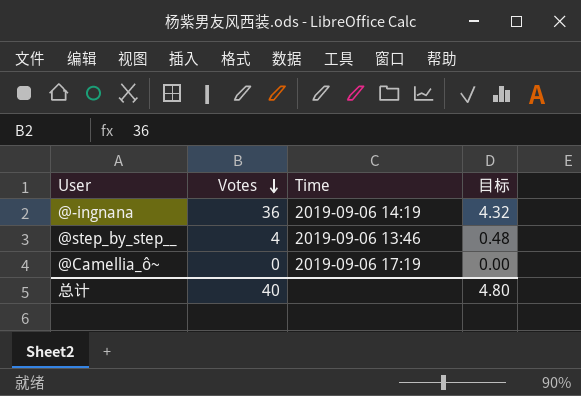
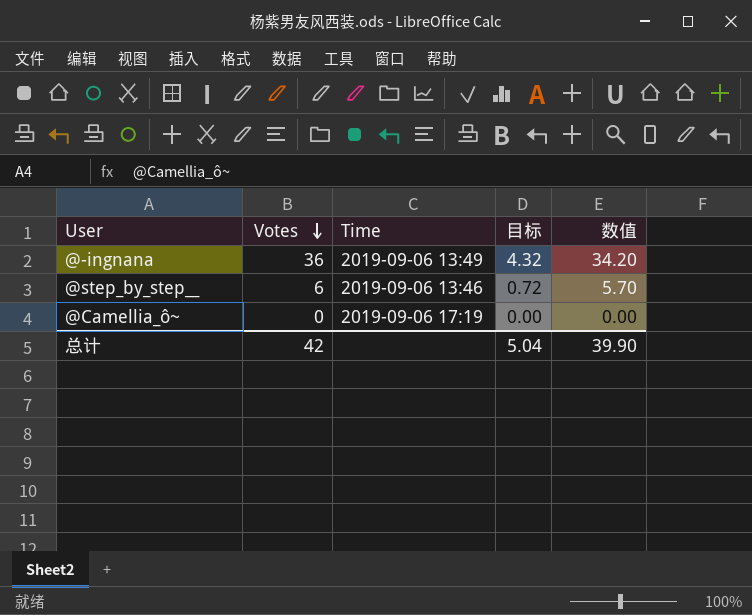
column 数值 | formula: none -> [Votes] * 0.95
@-ingnana | Time: 2019-09-06 14:19 -> 2019-09-06 13:49
@step_by_step__ | Votes: 4 -> 6
@step_by_step__ | 目标: 0.48 -> 0.72
总计 | Votes: 40 -> 42
总计 | 目标: 4.80 -> 5.04

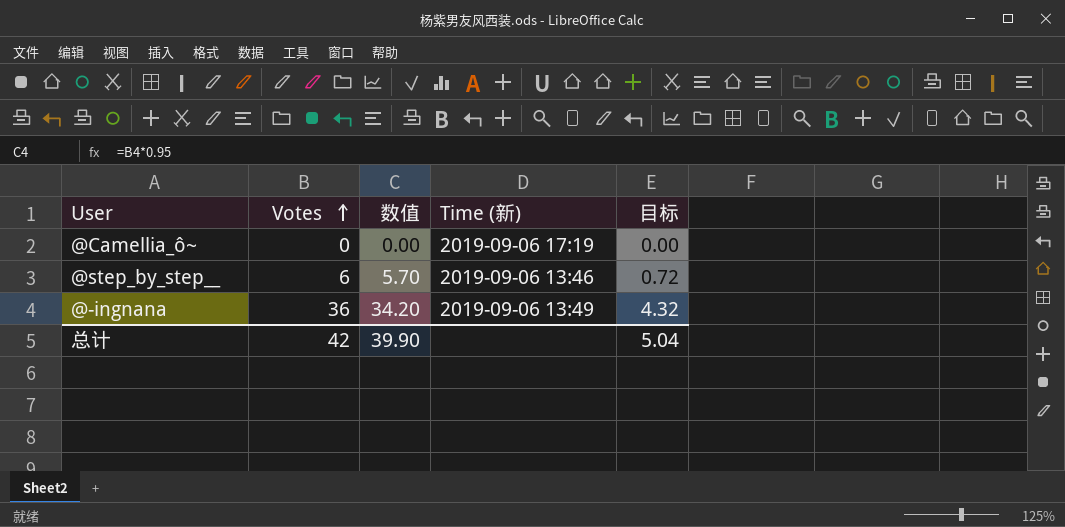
row order: Votes descending -> Votes ascending
column 数值 | position: 5 -> 3
column name: Time -> Time (新)

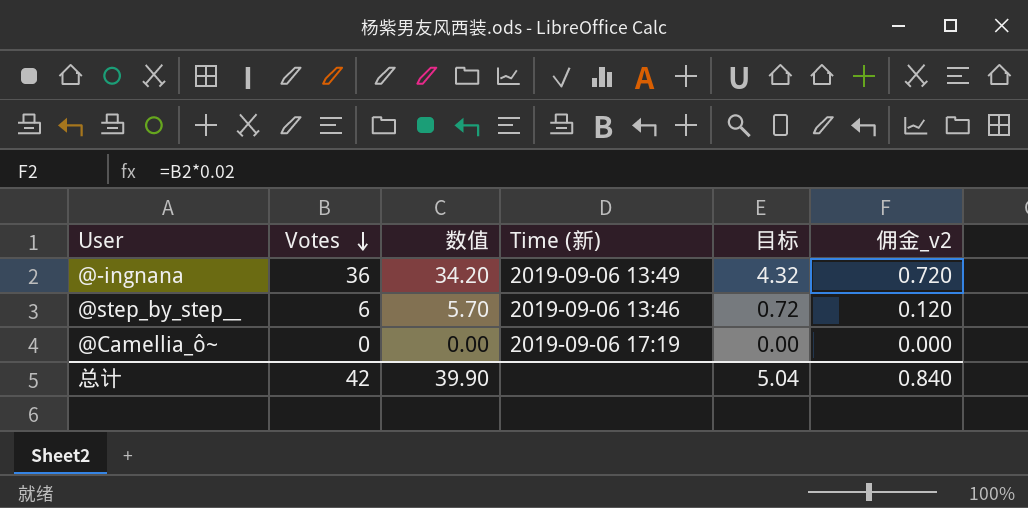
row order: Votes ascending -> Votes descending
column 佣金_v2 | formula: none -> [Votes] * 0.02

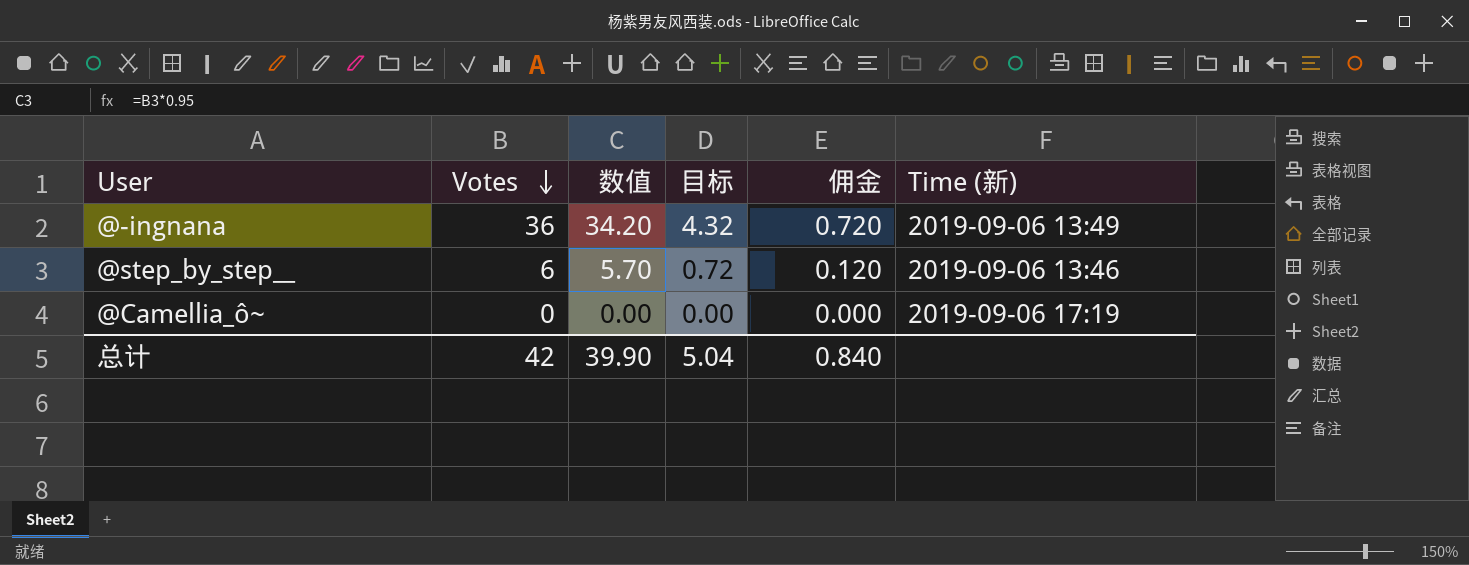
column name: 佣金_v2 -> 佣金
column Time (新) | position: 4 -> 6

